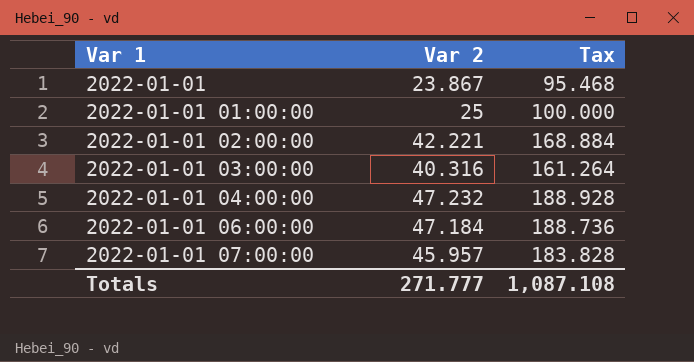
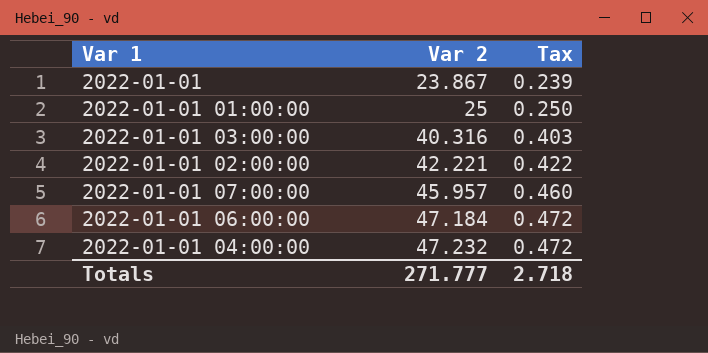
row order: Var 1 ascending -> Var 2 ascending
column Tax | formula: [Var 2] * 4 -> [Var 2] * 0.01
Totals | Tax: 1,087.108 -> 2.718

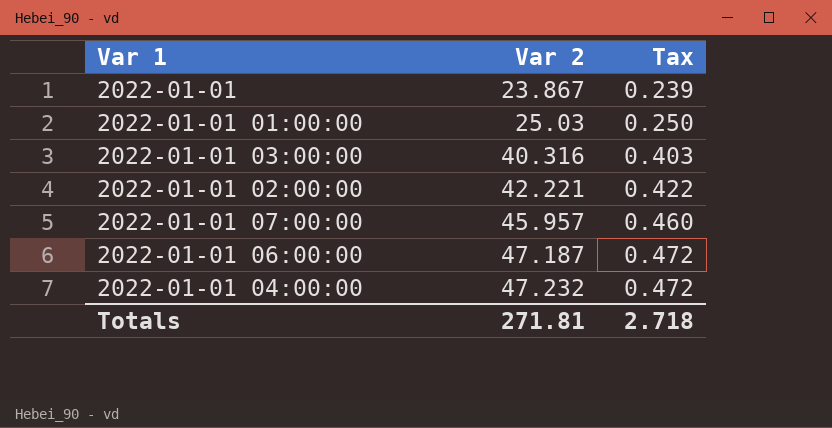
2022-01-01 01:00:00 | Var 2: 25 -> 25.03
2022-01-01 06:00:00 | Var 2: 47.184 -> 47.187
Totals | Var 2: 271.777 -> 271.81

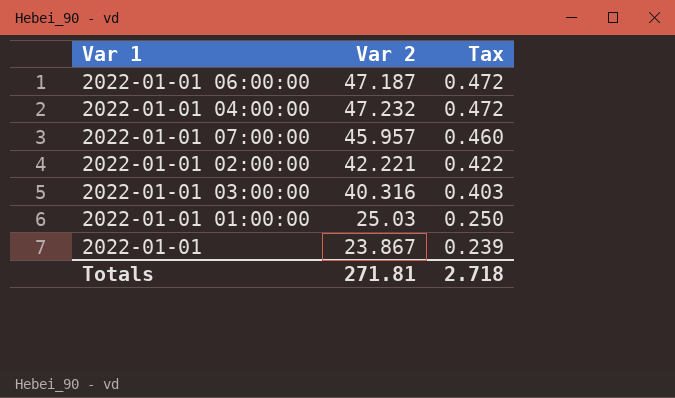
row order: Var 2 ascending -> Tax descending

